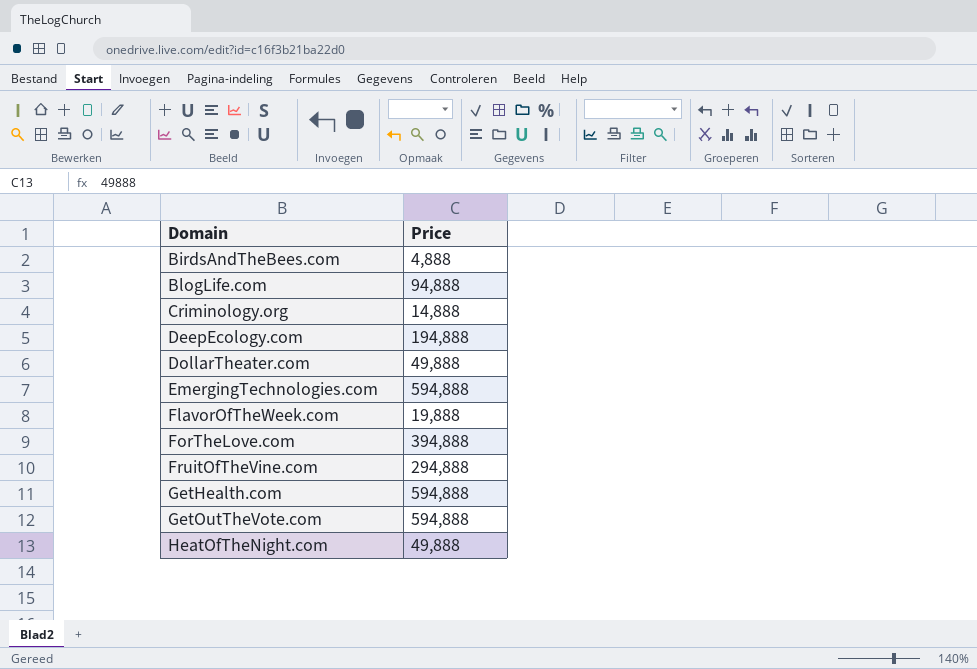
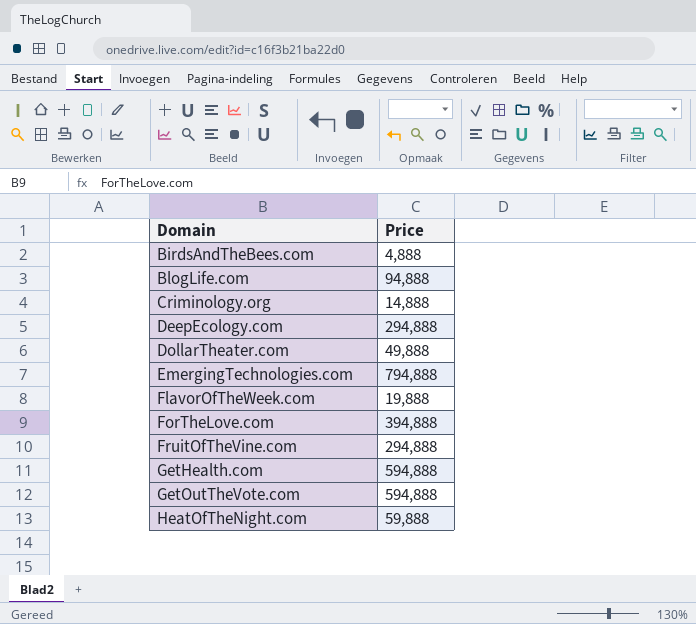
DeepEcology.com | Price: 194,888 -> 294,888
EmergingTechnologies.com | Price: 594,888 -> 794,888
HeatOfTheNight.com | Price: 49,888 -> 59,888

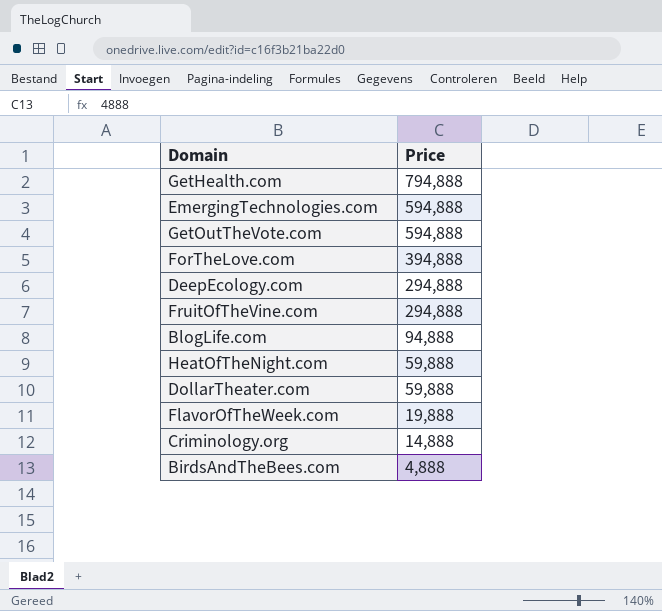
row order: Domain ascending -> Price descending
GetHealth.com | Price: 594,888 -> 794,888
EmergingTechnologies.com | Price: 794,888 -> 594,888
DollarTheater.com | Price: 49,888 -> 59,888

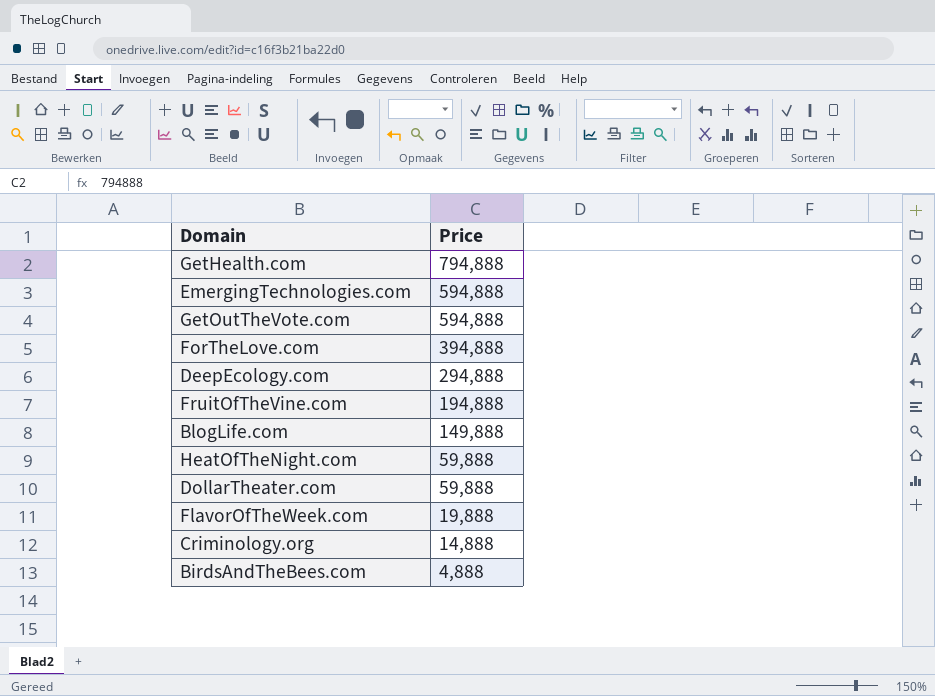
FruitOfTheVine.com | Price: 294,888 -> 194,888
BlogLife.com | Price: 94,888 -> 149,888

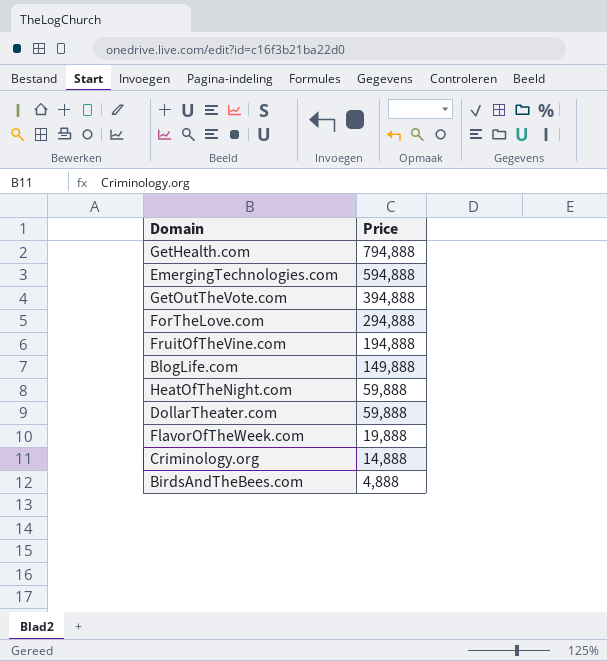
row DeepEcology.com: 294,888 -> none
GetOutTheVote.com | Price: 594,888 -> 394,888
ForTheLove.com | Price: 394,888 -> 294,888

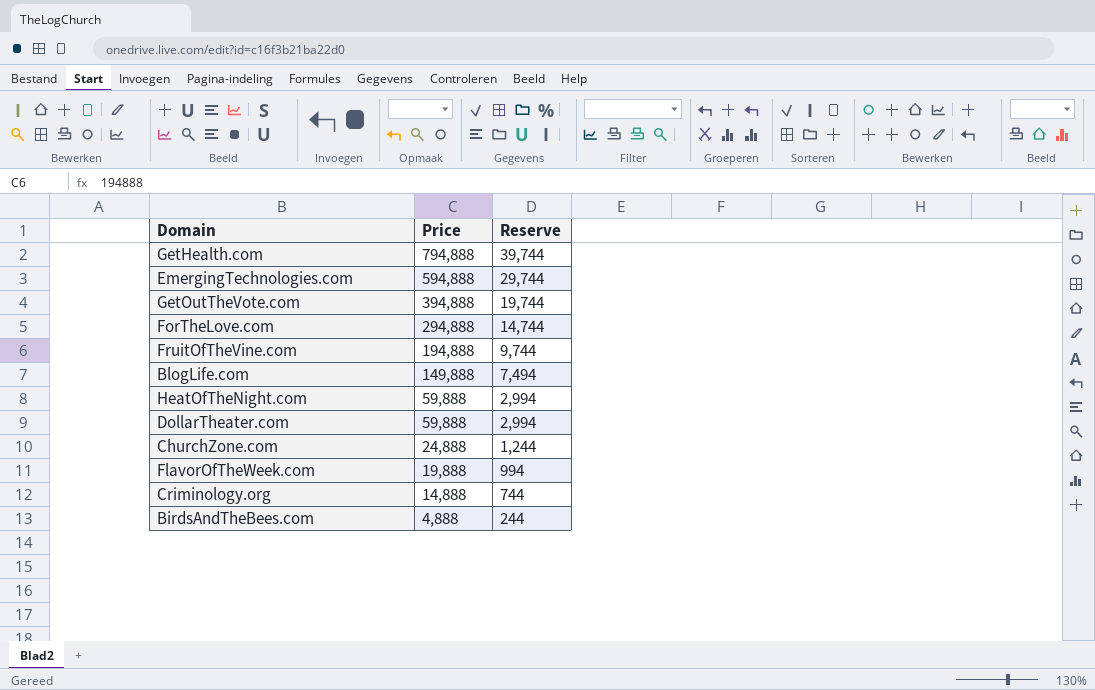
column Reserve | formula: none -> [Price] * 0.05
row ChurchZone.com: none -> 24,888 | 1,244

